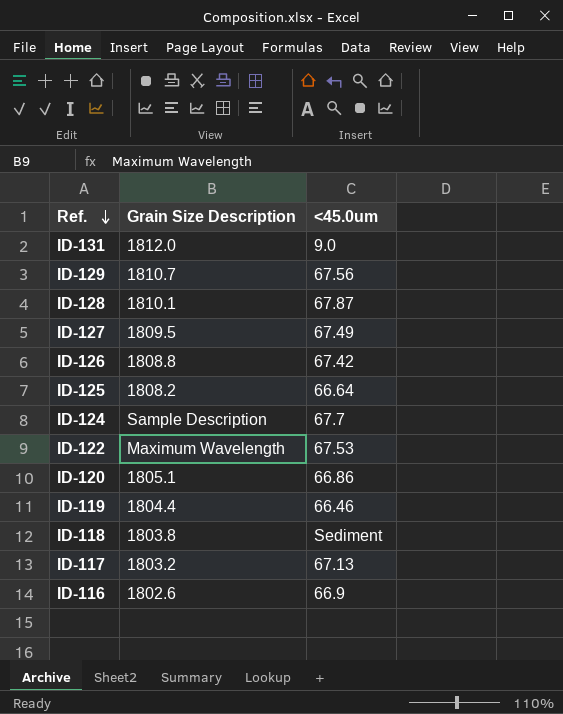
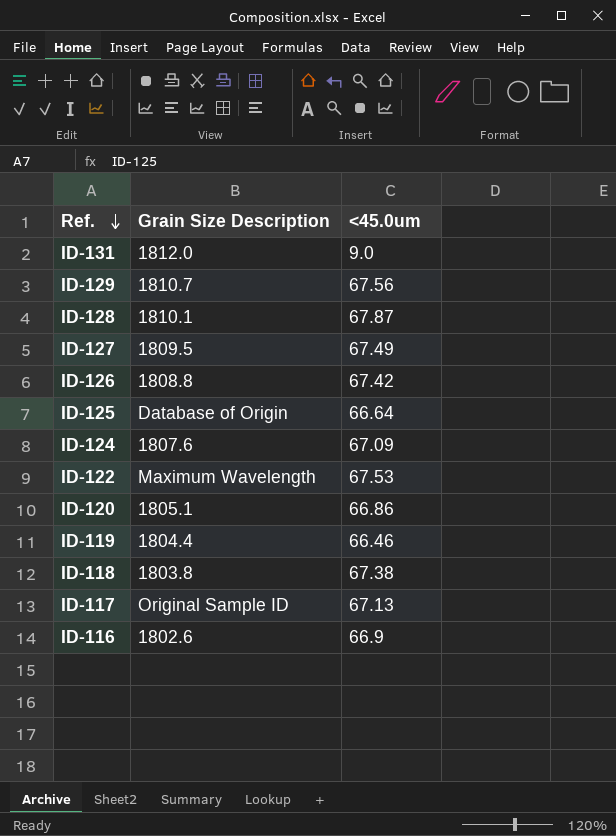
ID-125 | Grain Size Description: 1808.2 -> Database of Origin
ID-124 | Grain Size Description: Sample Description -> 1807.6
ID-124 | <45.0um: 67.7 -> 67.09
ID-118 | <45.0um: Sediment -> 67.38
ID-117 | Grain Size Description: 1803.2 -> Original Sample ID

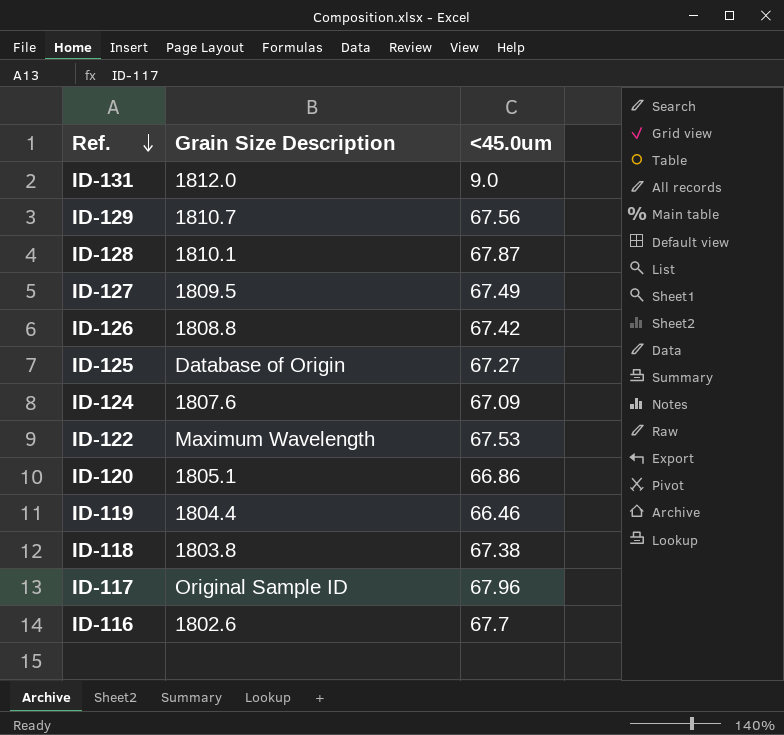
ID-125 | <45.0um: 66.64 -> 67.27
ID-117 | <45.0um: 67.13 -> 67.96
ID-116 | <45.0um: 66.9 -> 67.7

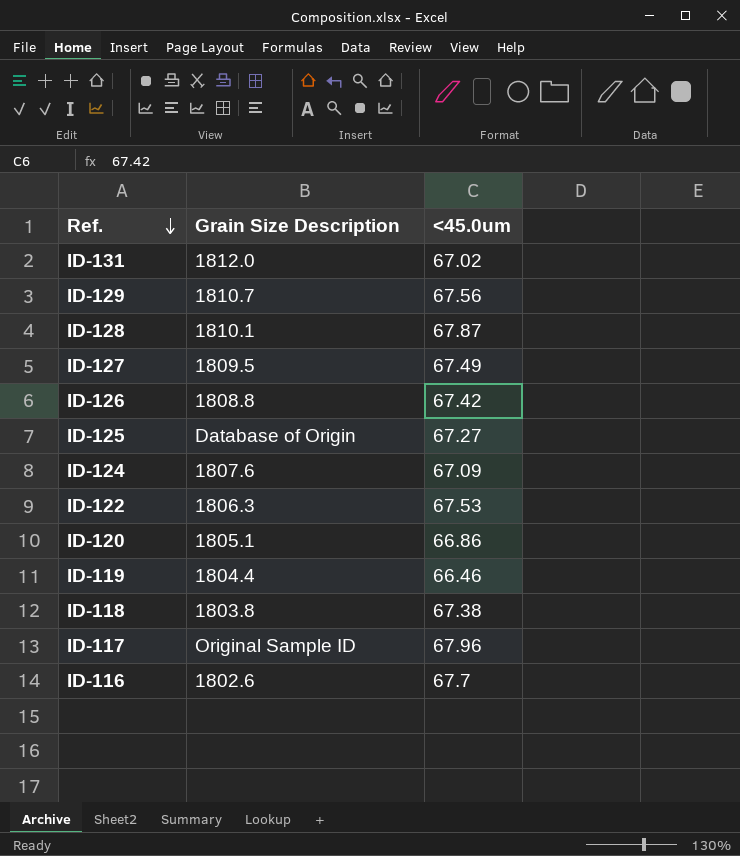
ID-131 | <45.0um: 9.0 -> 67.02
ID-122 | Grain Size Description: Maximum Wavelength -> 1806.3

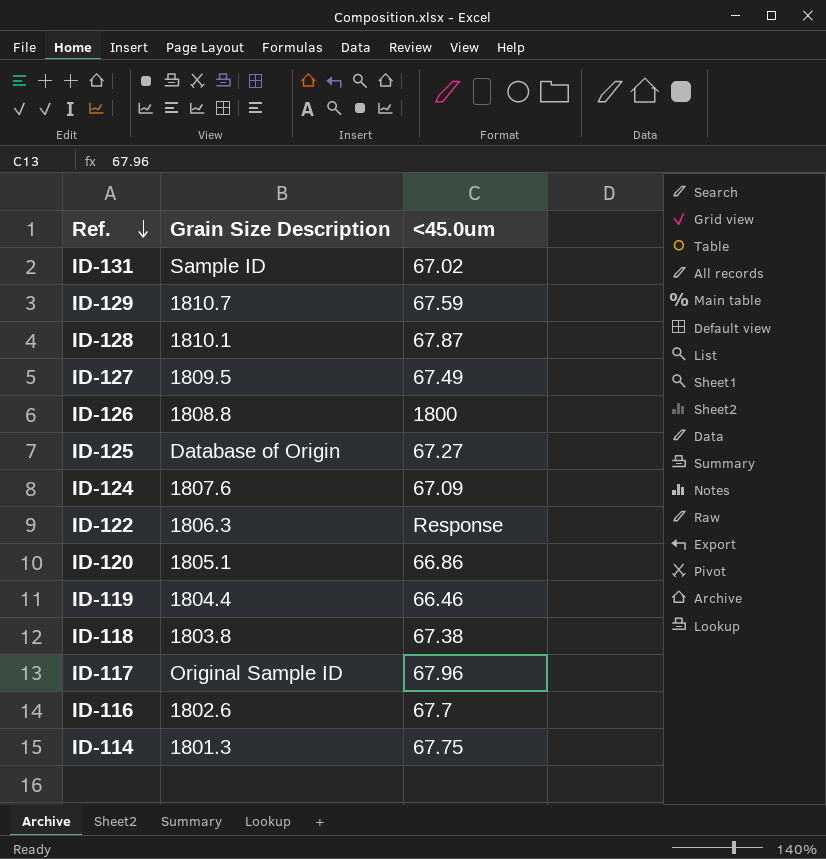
ID-131 | Grain Size Description: 1812.0 -> Sample ID
ID-129 | <45.0um: 67.56 -> 67.59
ID-126 | <45.0um: 67.42 -> 1800
ID-122 | <45.0um: 67.53 -> Response
row ID-114: none -> 1801.3 | 67.75

